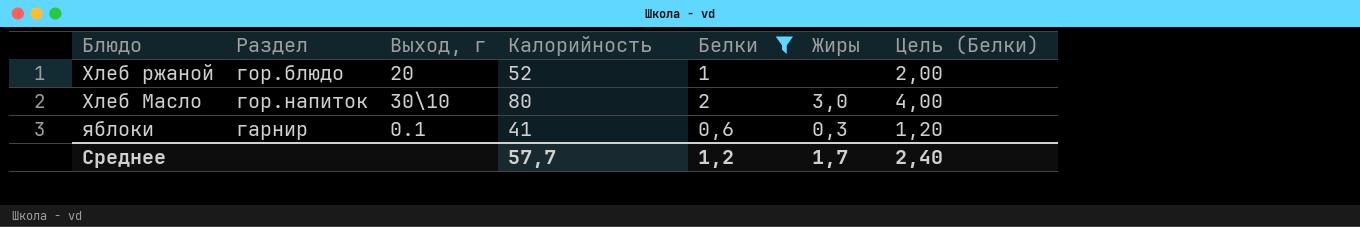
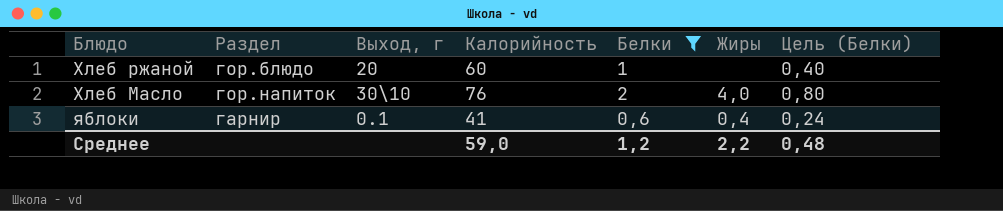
column Цель (Белки) | formula: [Белки] * 2 -> [Белки] * 0,4
Хлеб ржаной | Калорийность: 52 -> 60
Хлеб Масло | Калорийность: 80 -> 76
Хлеб Масло | Жиры: 3,0 -> 4,0
яблоки | Жиры: 0,3 -> 0,4
Среднее | Калорийность: 57,7 -> 59,0
Среднее | Жиры: 1,7 -> 2,2
Среднее | Цель (Белки): 2,40 -> 0,48

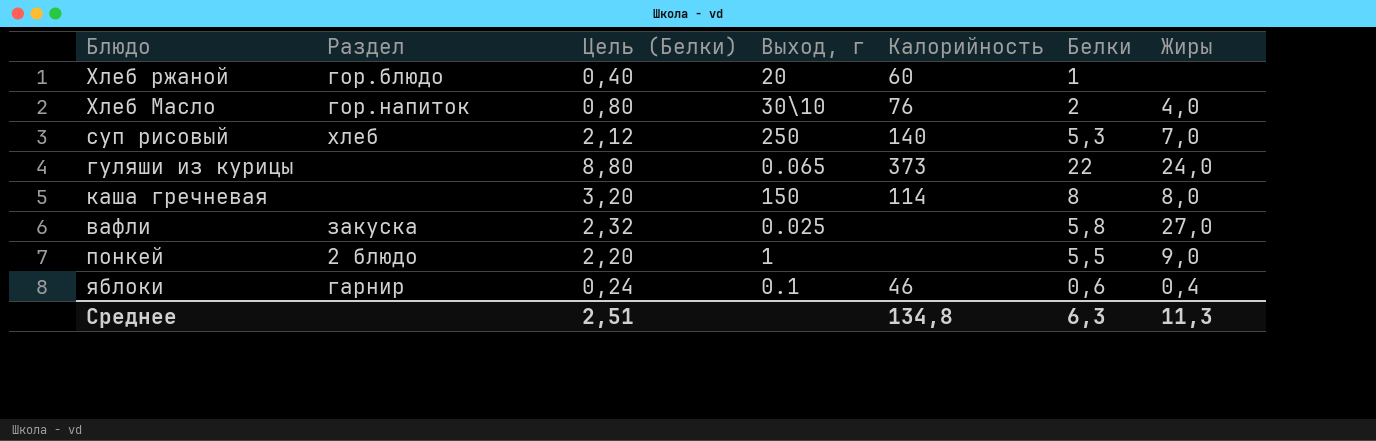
filter: Белки <= 2 -> none
column Цель (Белки) | position: 7 -> 3
яблоки | Калорийность: 41 -> 46
Среднее | Цель (Белки): 0,48 -> 2,51
Среднее | Калорийность: 59,0 -> 134,8
Среднее | Белки: 1,2 -> 6,3
Среднее | Жиры: 2,2 -> 11,3

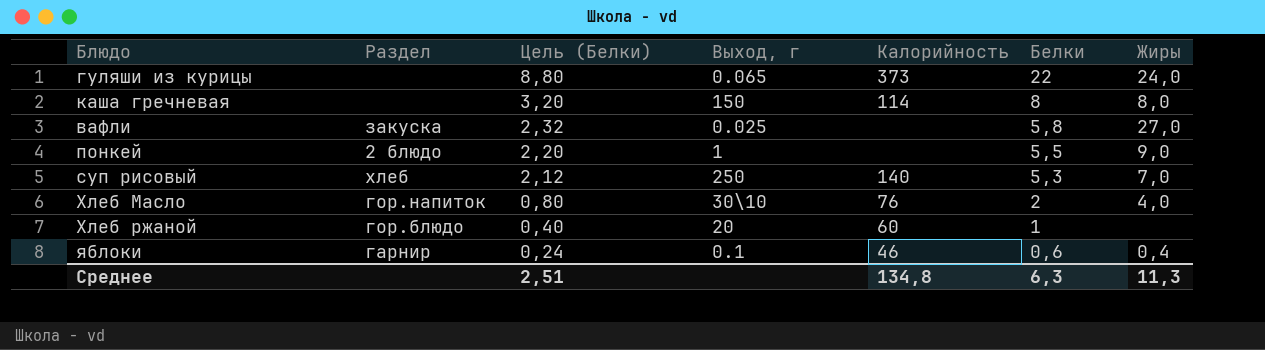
row order: none -> Цель (Белки) descending

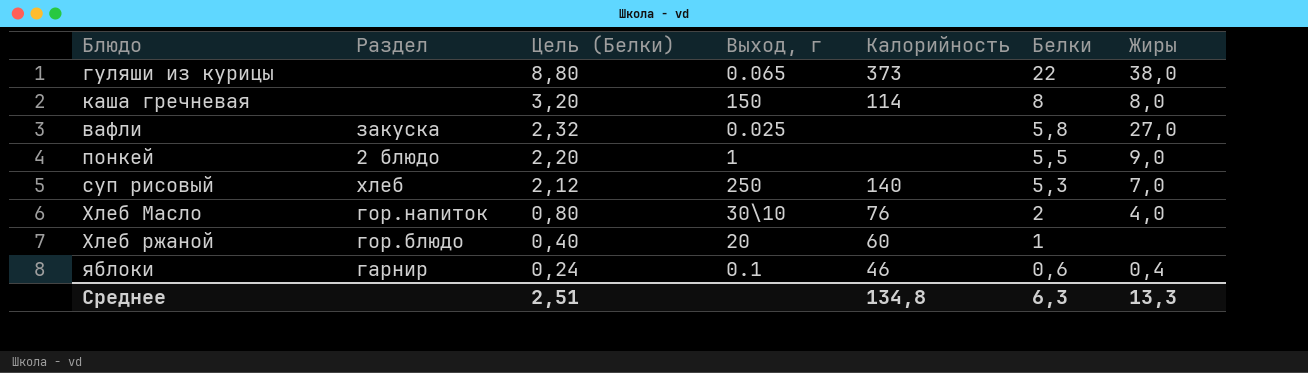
гуляши из курицы | Жиры: 24,0 -> 38,0
Среднее | Жиры: 11,3 -> 13,3

